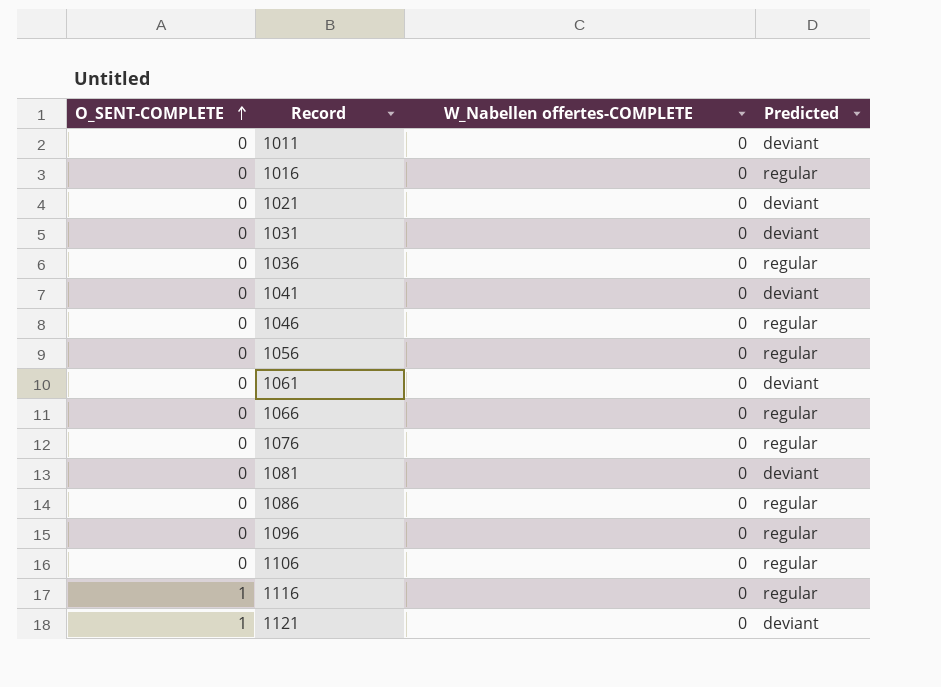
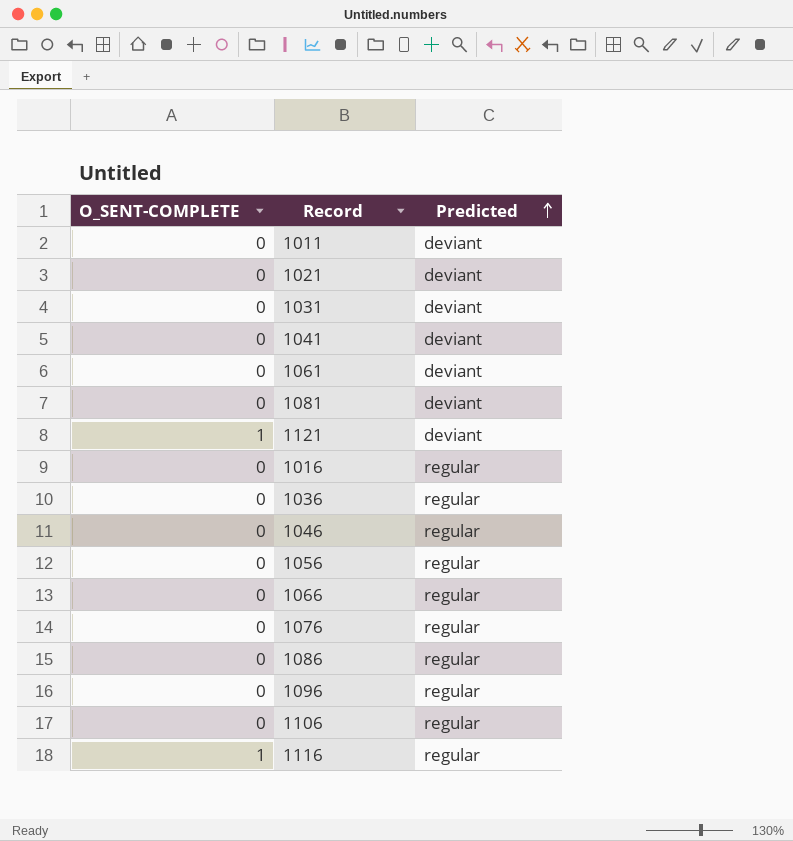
row order: O_SENT-COMPLETE ascending -> Predicted ascending
column W_Nabellen offertes-COMPLETE | position: 3 -> none

